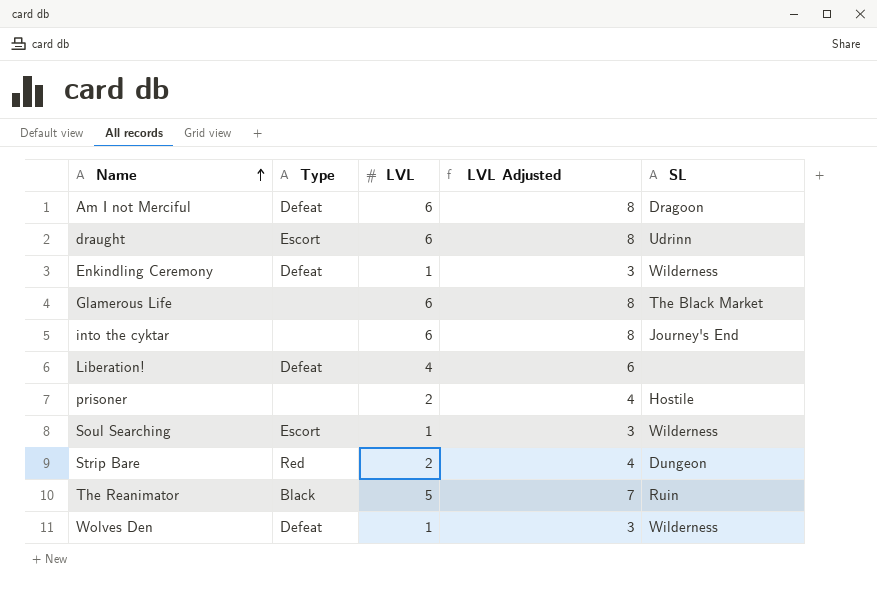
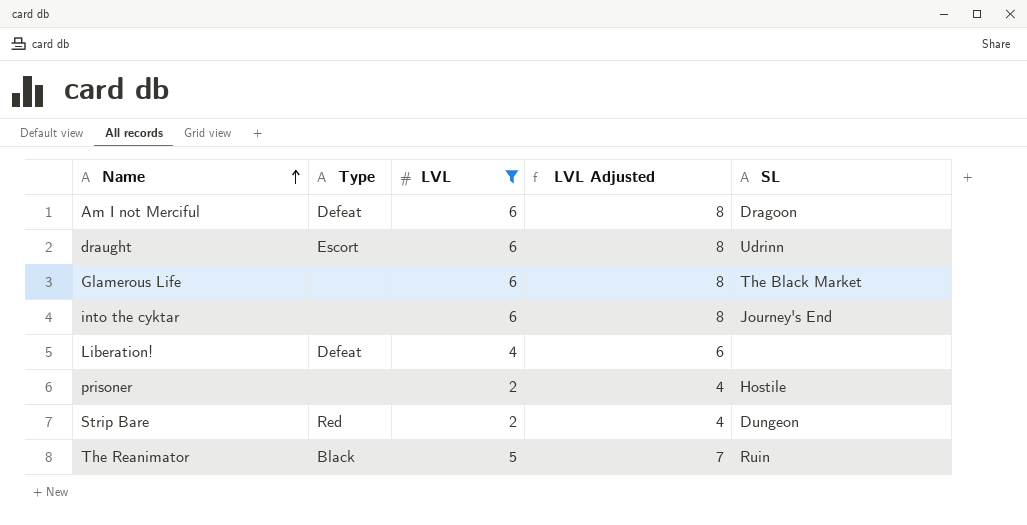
filter: none -> LVL != 1

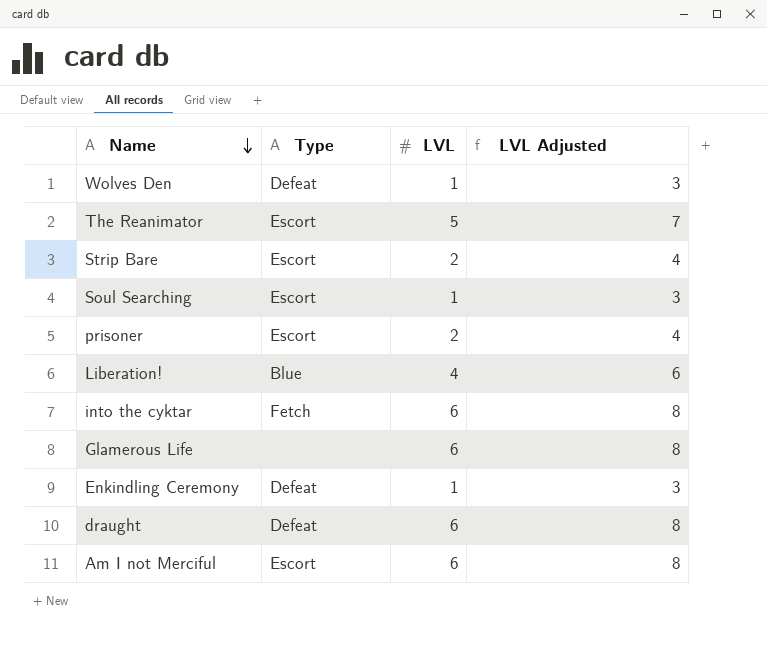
filter: LVL != 1 -> none
row order: Name ascending -> Name descending
column SL | position: 5 -> none
The Reanimator | Type: Black -> Escort
Strip Bare | Type: Red -> Escort
prisoner | Type: none -> Escort
Liberation! | Type: Defeat -> Blue
into the cyktar | Type: none -> Fetch
draught | Type: Escort -> Defeat
Am I not Merciful | Type: Defeat -> Escort

